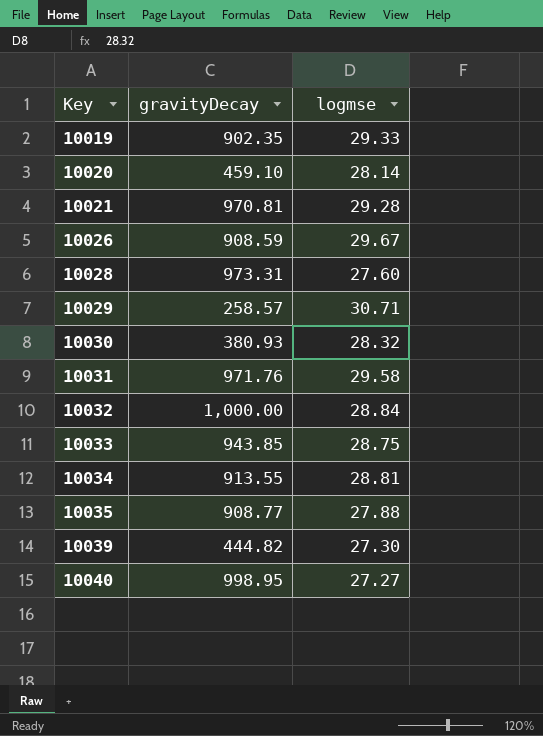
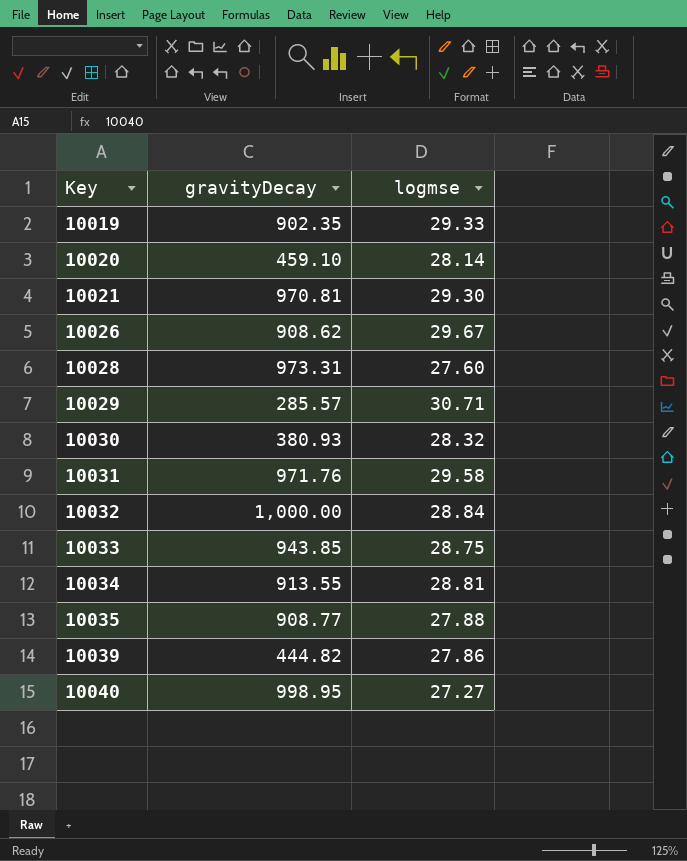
10021 | logmse: 29.28 -> 29.30
10026 | gravityDecay: 908.59 -> 908.62
10029 | gravityDecay: 258.57 -> 285.57
10039 | logmse: 27.30 -> 27.86

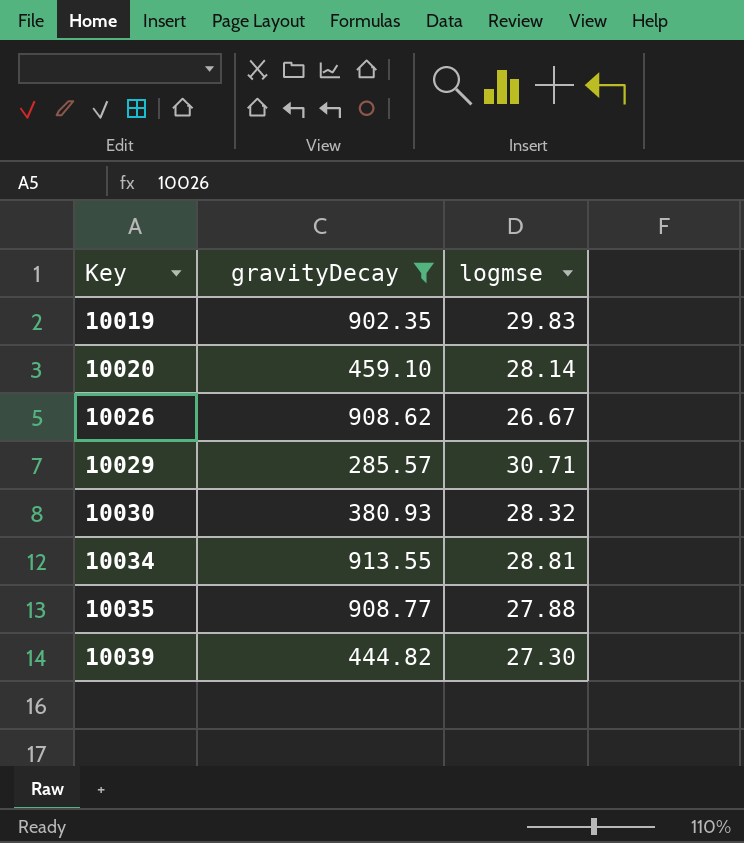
filter: none -> gravityDecay <= 913.55
10019 | logmse: 29.33 -> 29.83
10026 | logmse: 29.67 -> 26.67
10039 | logmse: 27.86 -> 27.30

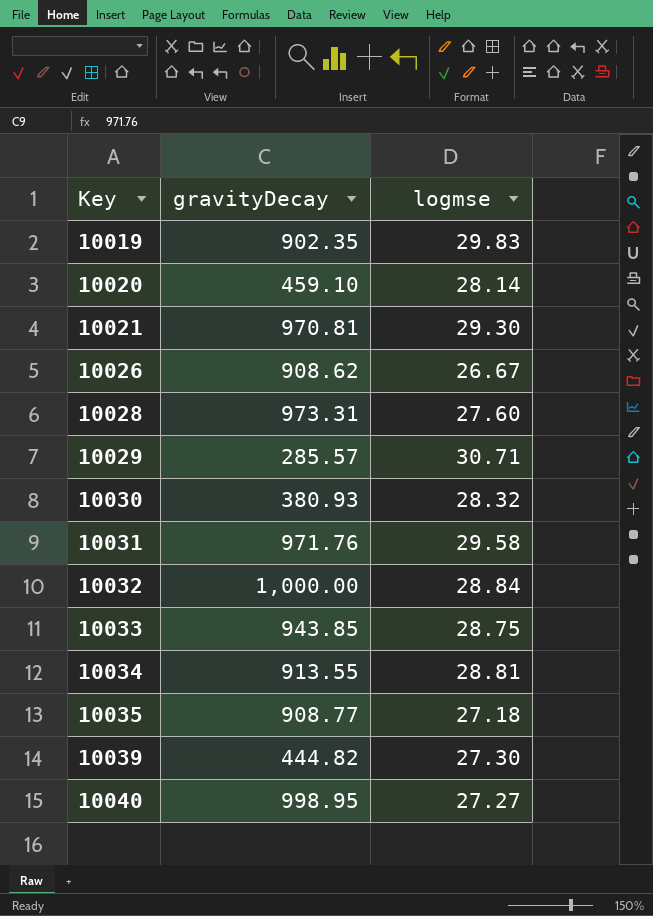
filter: gravityDecay <= 913.55 -> none
10035 | logmse: 27.88 -> 27.18

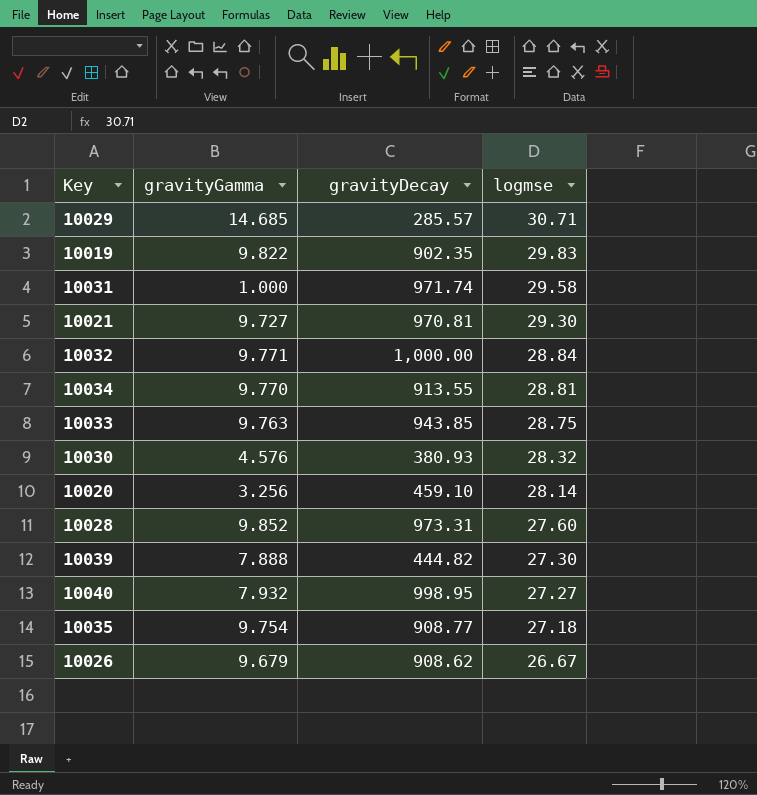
row order: Key ascending -> logmse descending
column gravityGamma | position: none -> 2
10031 | gravityDecay: 971.76 -> 971.74

